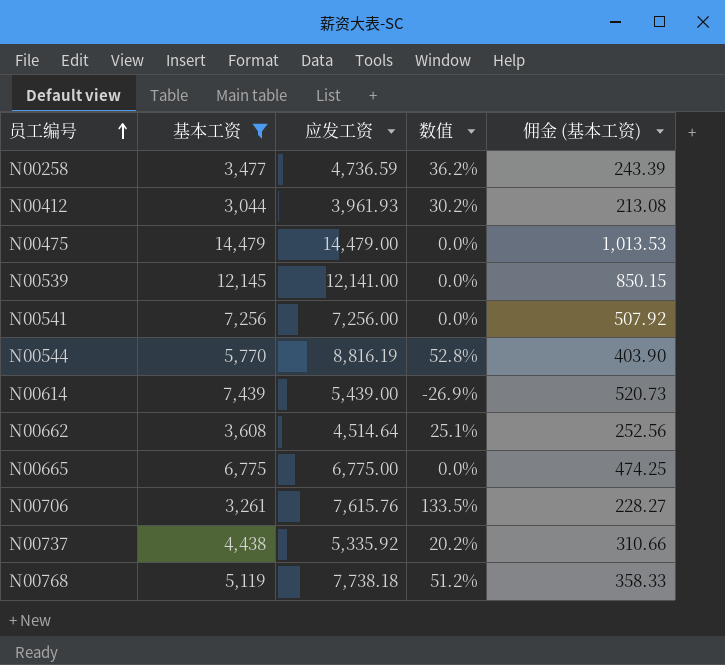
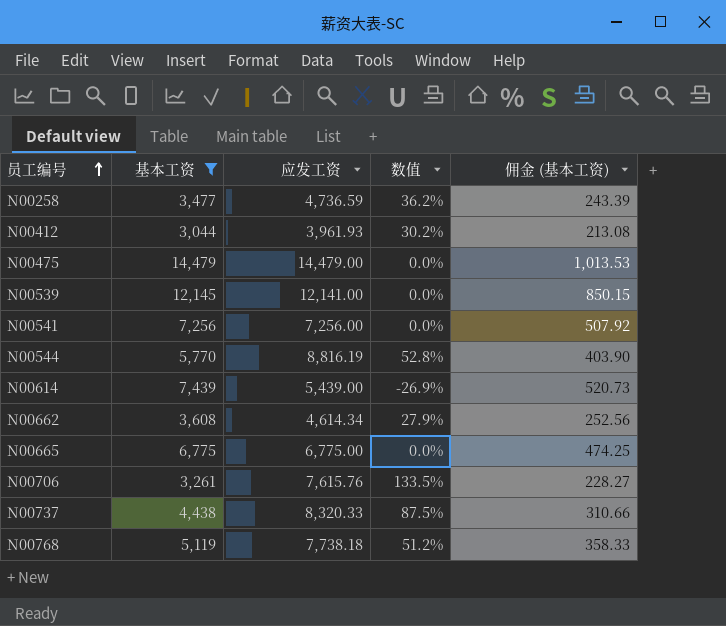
N00662 | 应发工资: 4,514.64 -> 4,614.34
N00662 | 数值: 25.1% -> 27.9%
N00737 | 应发工资: 5,335.92 -> 8,320.33
N00737 | 数值: 20.2% -> 87.5%

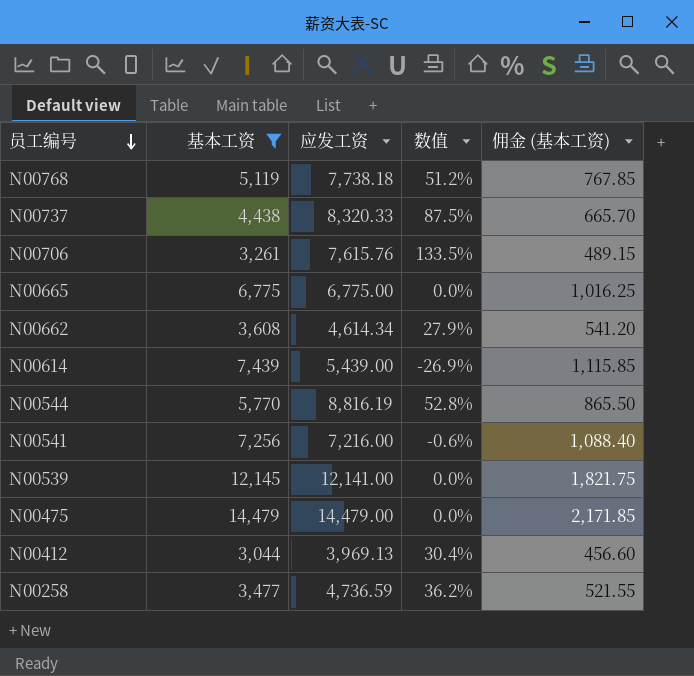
row order: 员工编号 ascending -> 员工编号 descending
column 佣金 (基本工资) | formula: [基本工资] * 0.07 -> [基本工资] * 0.15
N00541 | 应发工资: 7,256.00 -> 7,216.00
N00541 | 数值: 0.0% -> -0.6%
N00412 | 应发工资: 3,961.93 -> 3,969.13
N00412 | 数值: 30.2% -> 30.4%

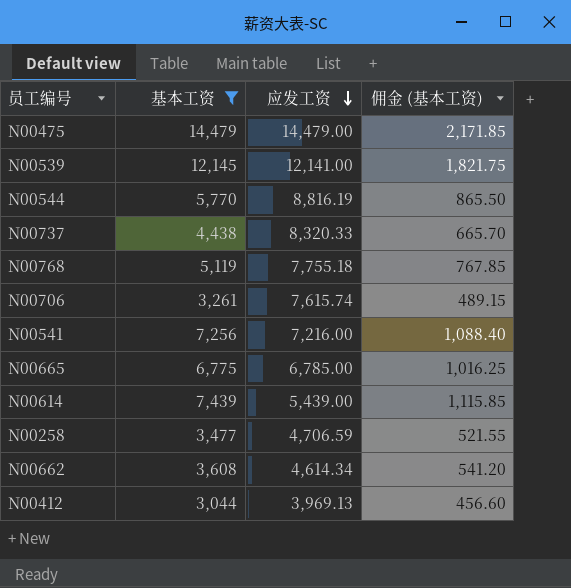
row order: 员工编号 descending -> 应发工资 descending
column 数值 | formula: ([应发工资] - [基本工资]) / [基本工资] -> none
N00768 | 应发工资: 7,738.18 -> 7,755.18
N00706 | 应发工资: 7,615.76 -> 7,615.74
N00665 | 应发工资: 6,775.00 -> 6,785.00
N00258 | 应发工资: 4,736.59 -> 4,706.59

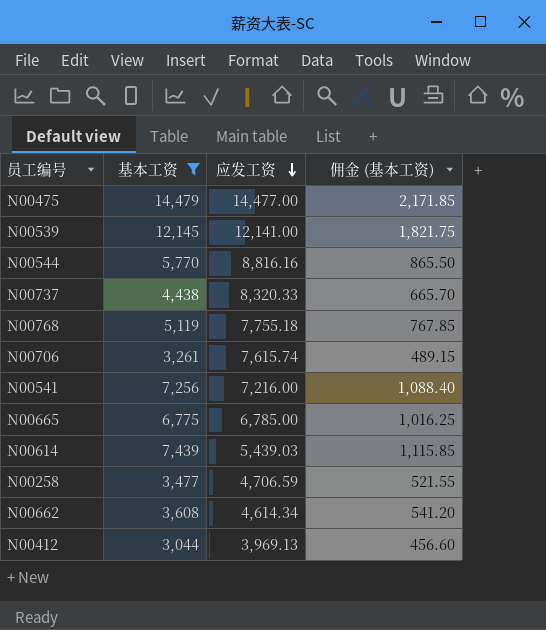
N00475 | 应发工资: 14,479.00 -> 14,477.00
N00544 | 应发工资: 8,816.19 -> 8,816.16
N00614 | 应发工资: 5,439.00 -> 5,439.03

